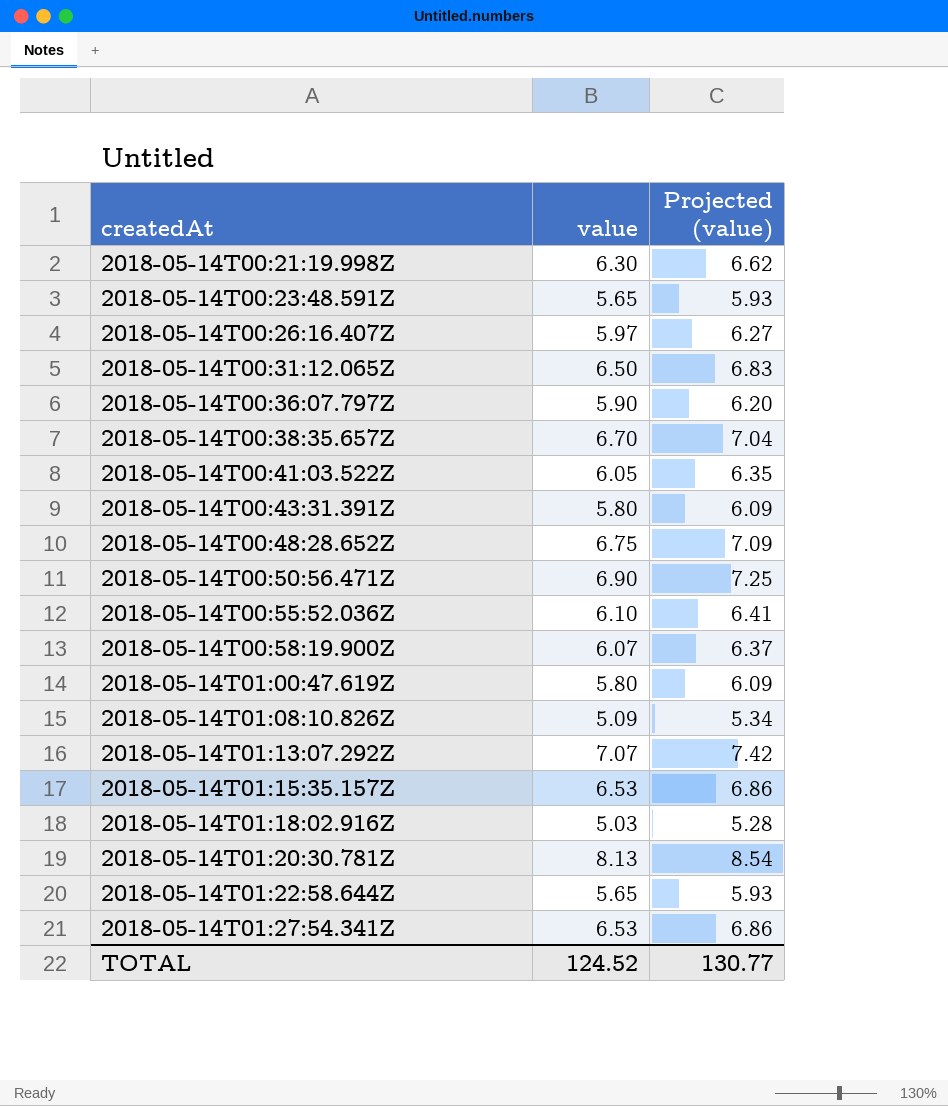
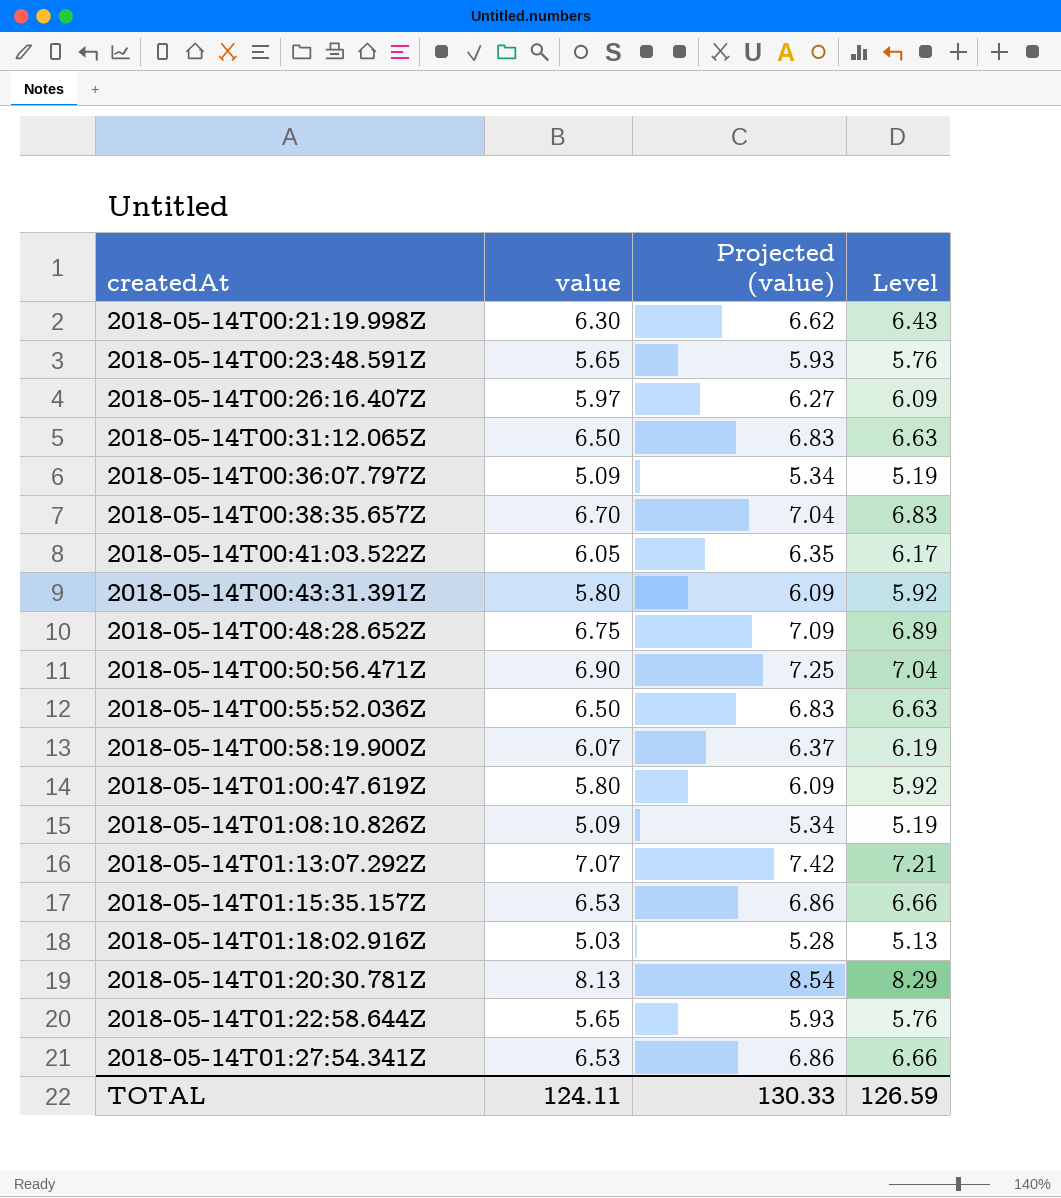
column Level | formula: none -> [value] * 1.02
2018-05-14T00:36:07.797Z | value: 5.90 -> 5.09
2018-05-14T00:36:07.797Z | Projected (value): 6.20 -> 5.34
2018-05-14T00:55:52.036Z | value: 6.10 -> 6.50
2018-05-14T00:55:52.036Z | Projected (value): 6.41 -> 6.83
TOTAL | value: 124.52 -> 124.11
TOTAL | Projected (value): 130.77 -> 130.33

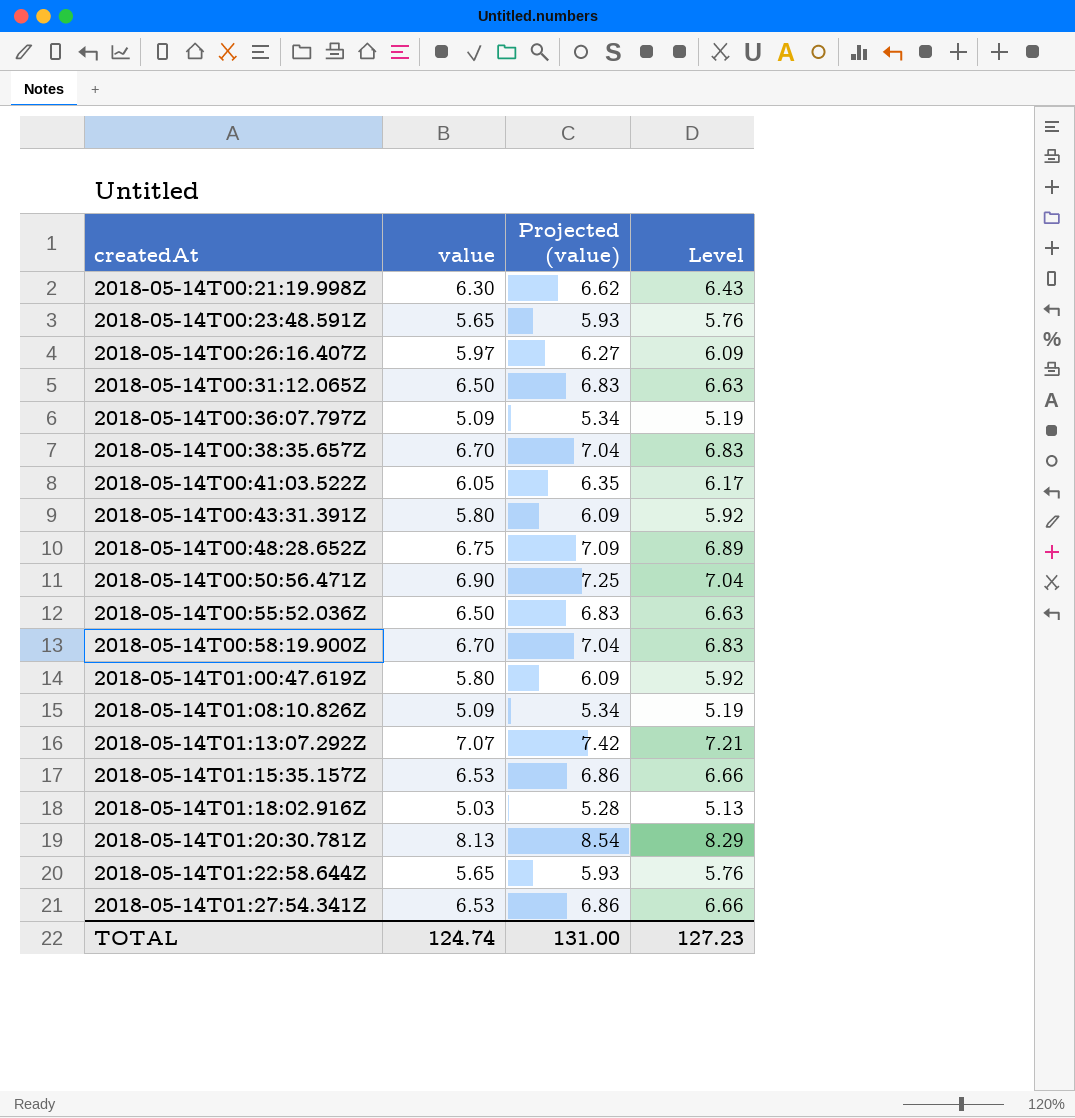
2018-05-14T00:58:19.900Z | value: 6.07 -> 6.70
2018-05-14T00:58:19.900Z | Projected (value): 6.37 -> 7.04
2018-05-14T00:58:19.900Z | Level: 6.19 -> 6.83
TOTAL | value: 124.11 -> 124.74
TOTAL | Projected (value): 130.33 -> 131.00
TOTAL | Level: 126.59 -> 127.23

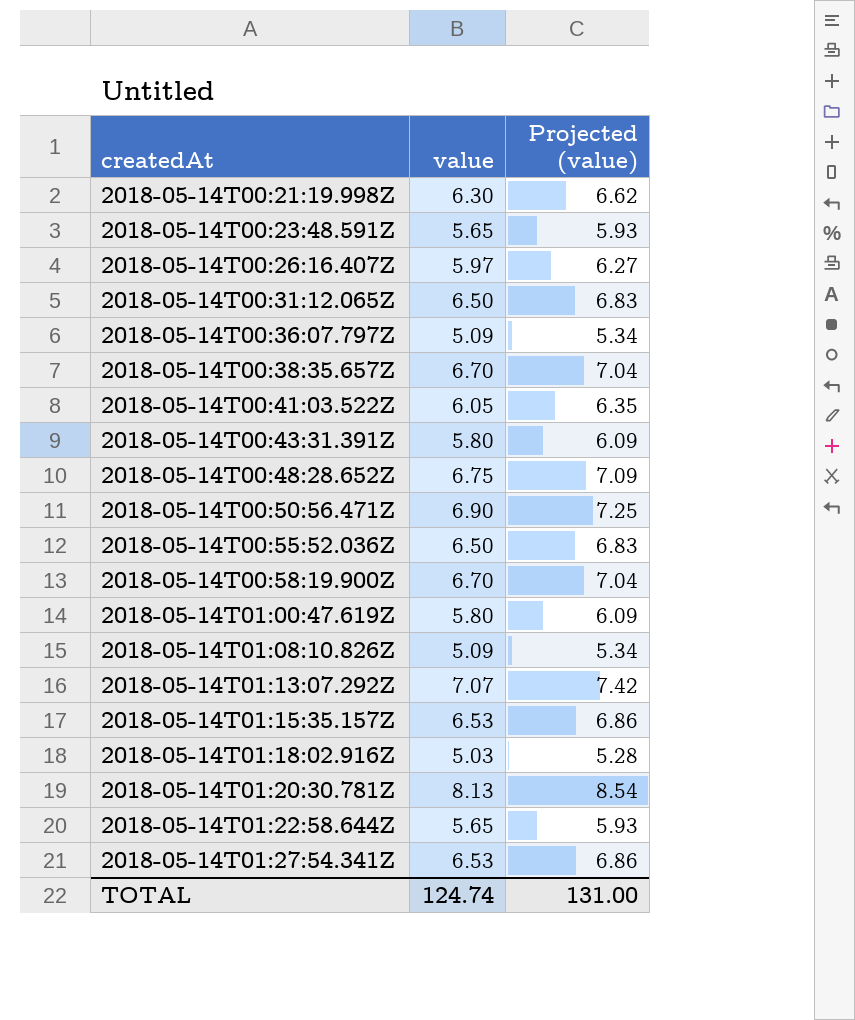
column Level | formula: [value] * 1.02 -> none

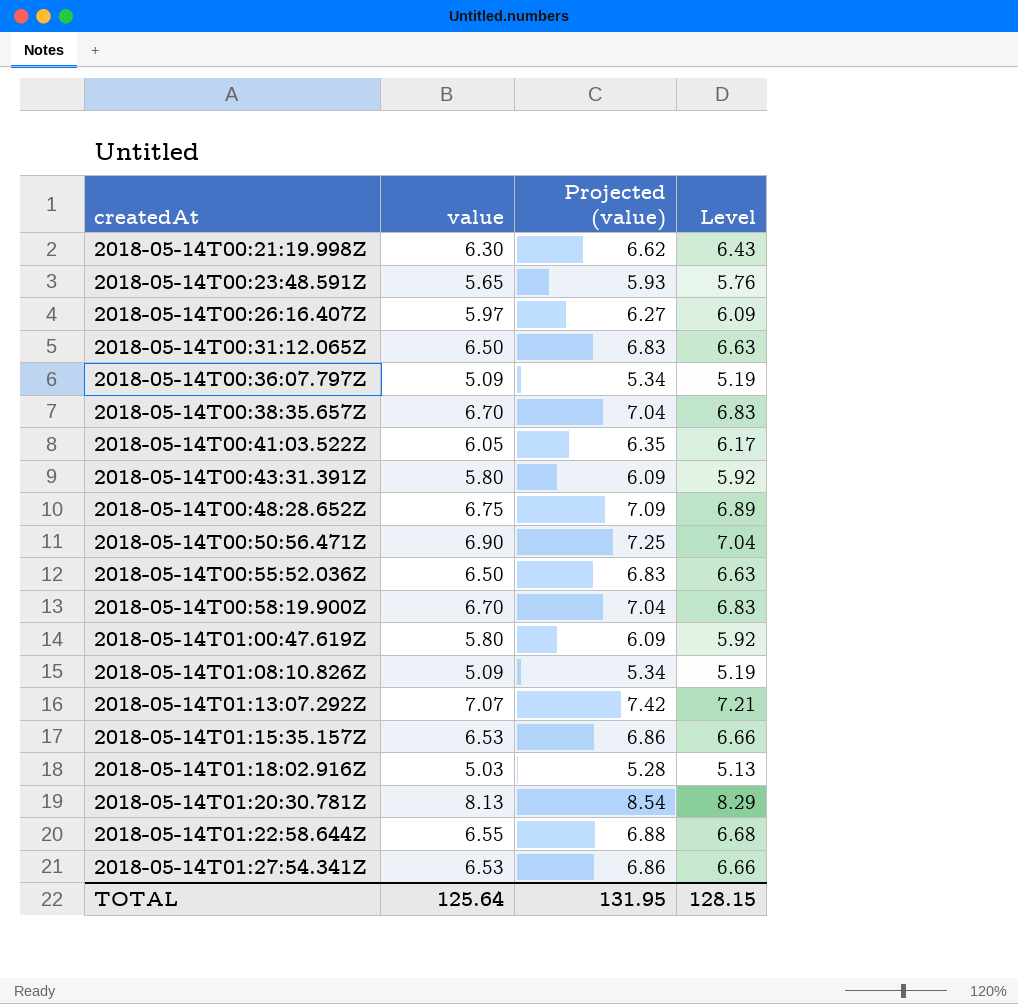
column Level | formula: none -> [value] * 1.02
2018-05-14T01:22:58.644Z | value: 5.65 -> 6.55
2018-05-14T01:22:58.644Z | Projected (value): 5.93 -> 6.88
TOTAL | value: 124.74 -> 125.64
TOTAL | Projected (value): 131.00 -> 131.95

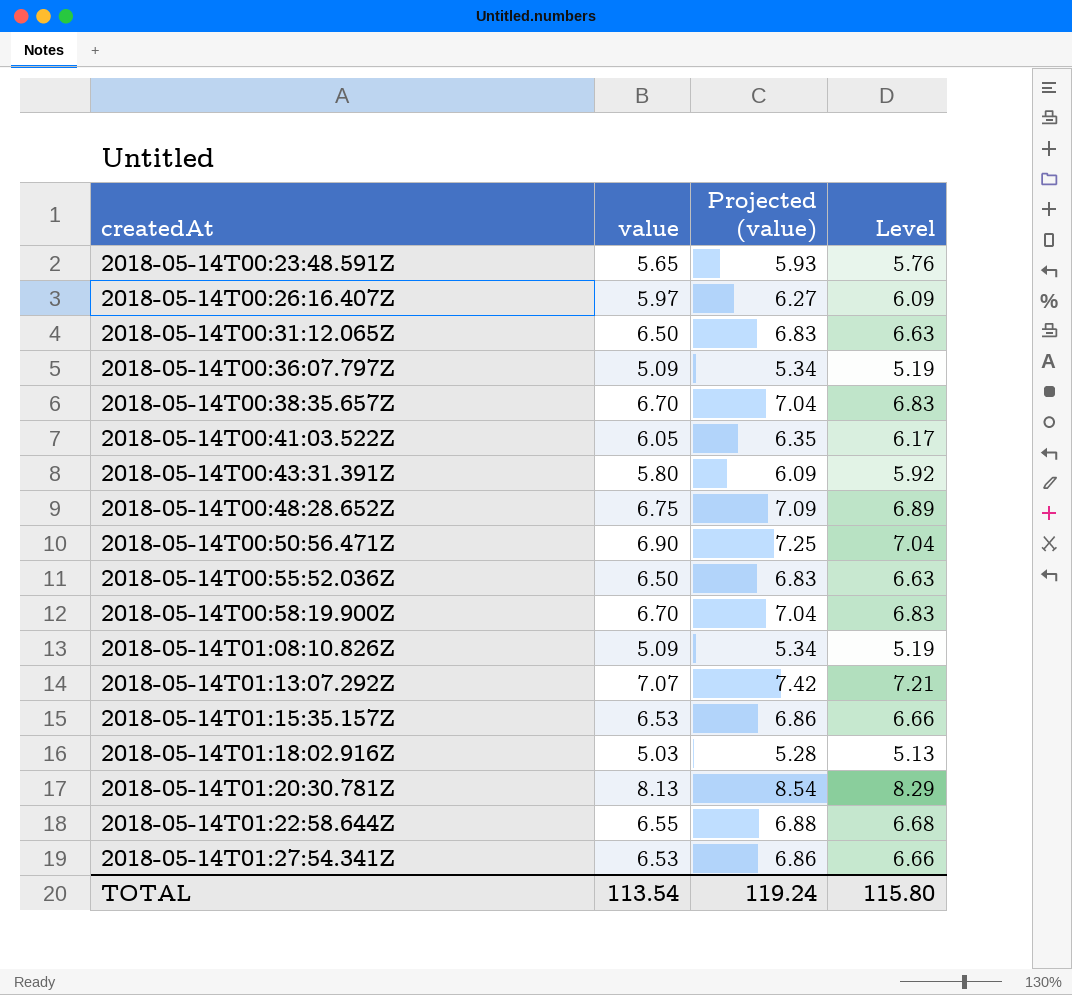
row 2018-05-14T00:21:19.998Z: 6.30 | 6.62 | 6.43 -> none
row 2018-05-14T01:00:47.619Z: 5.80 | 6.09 | 5.92 -> none
TOTAL | value: 125.64 -> 113.54
TOTAL | Projected (value): 131.95 -> 119.24
TOTAL | Level: 128.15 -> 115.80

